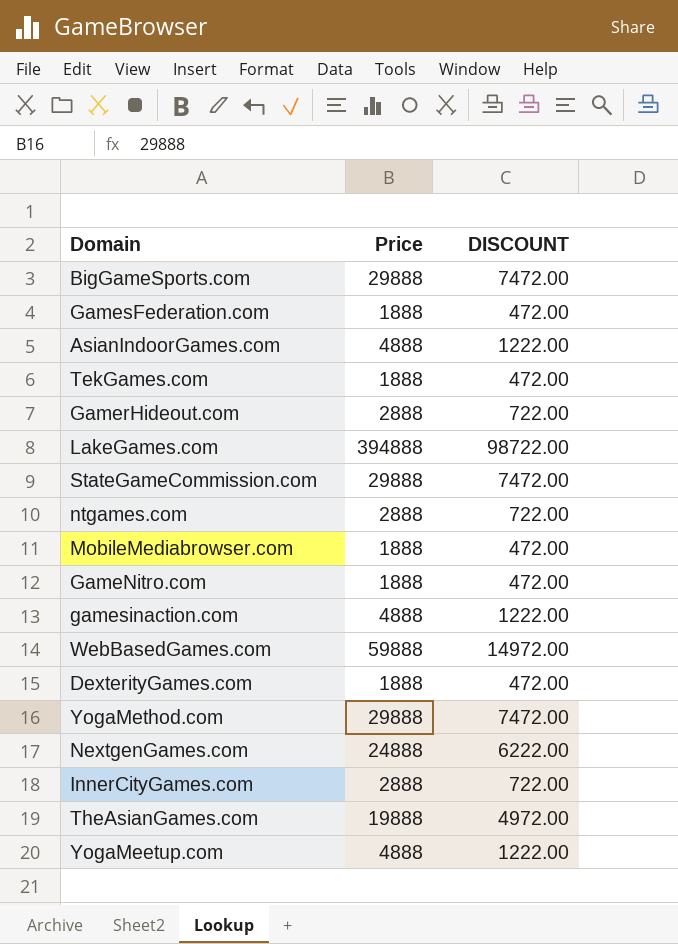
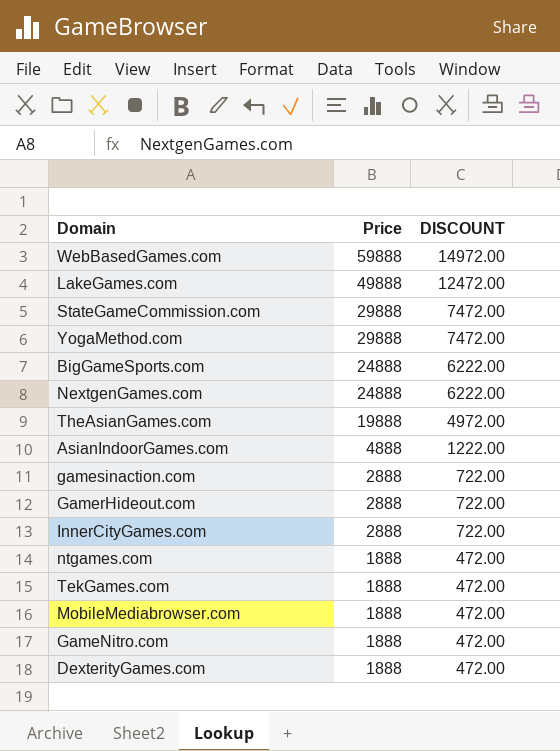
row order: none -> Price descending
row GamesFederation.com: 1888 | 472.00 -> none
row YogaMeetup.com: 4888 | 1222.00 -> none
LakeGames.com | Price: 394888 -> 49888
LakeGames.com | DISCOUNT: 98722.00 -> 12472.00
BigGameSports.com | Price: 29888 -> 24888
BigGameSports.com | DISCOUNT: 7472.00 -> 6222.00
gamesinaction.com | Price: 4888 -> 2888
gamesinaction.com | DISCOUNT: 1222.00 -> 722.00
ntgames.com | Price: 2888 -> 1888
ntgames.com | DISCOUNT: 722.00 -> 472.00

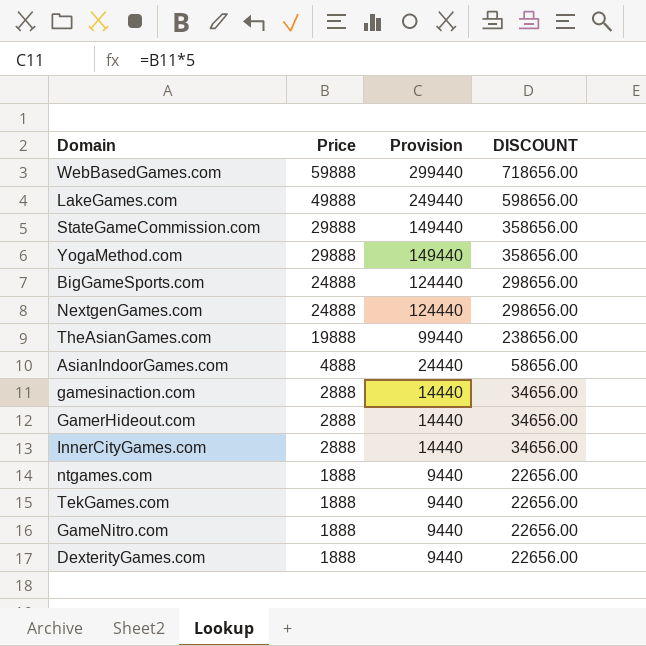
column Provision | formula: none -> [Price] * 5
column DISCOUNT | formula: [Price] * 0.25 -> [Price] * 12
row MobileMediabrowser.com: 1888 | 472.00 -> none

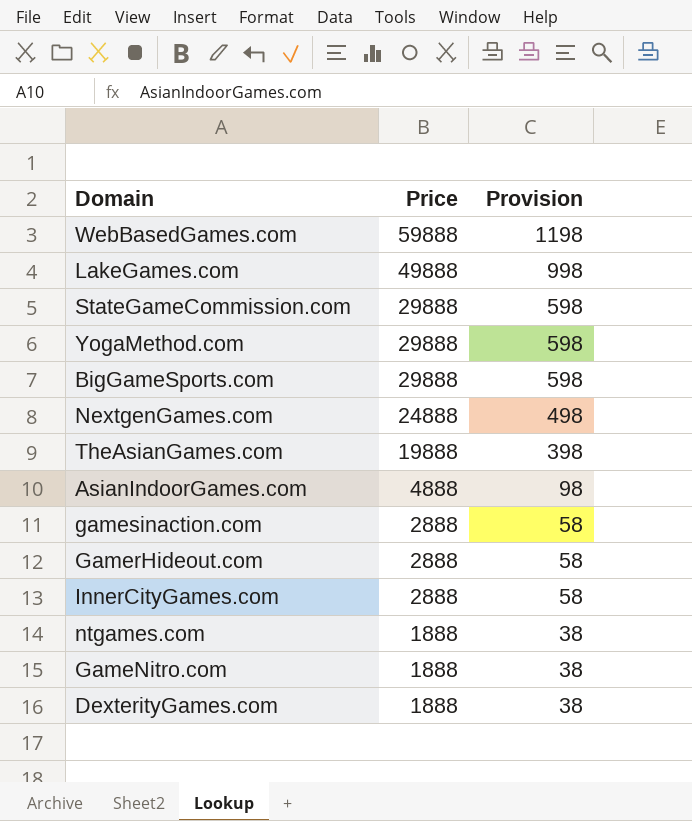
column DISCOUNT | formula: [Price] * 12 -> none
column Provision | formula: [Price] * 5 -> [Price] * 0.02
row TekGames.com: 1888 | 9440 | 22656.00 -> none
BigGameSports.com | Price: 24888 -> 29888

